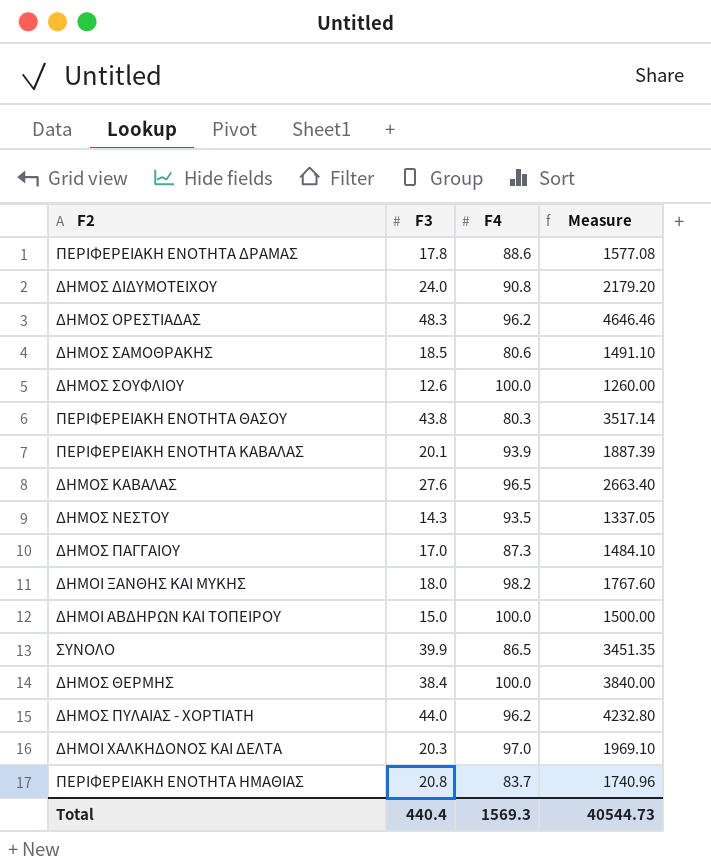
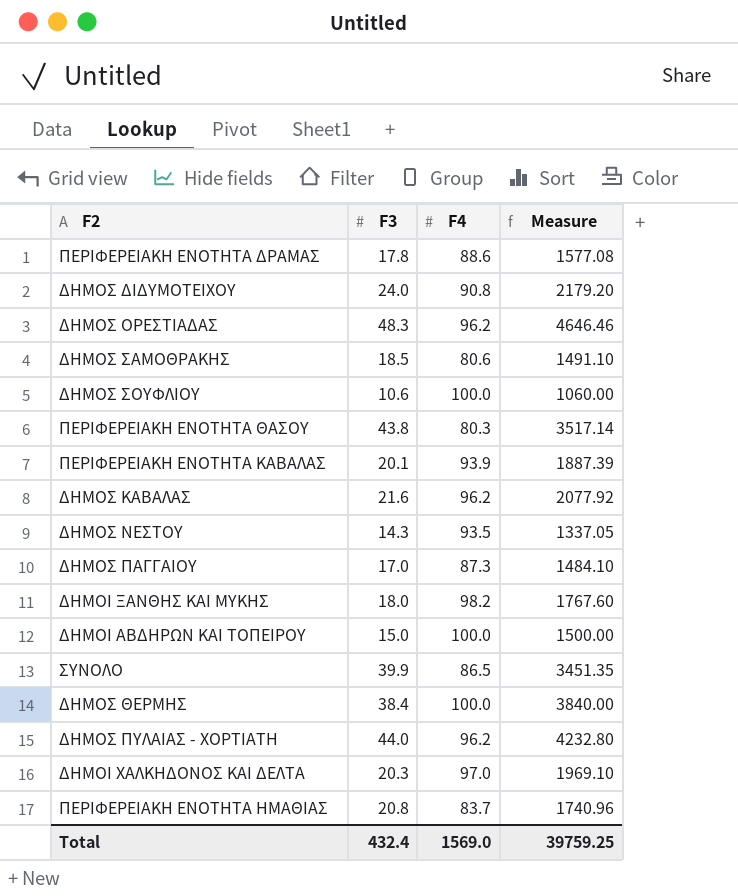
ΔΗΜΟΣ ΣΟΥΦΛΙΟΥ | F3: 12.6 -> 10.6
ΔΗΜΟΣ ΣΟΥΦΛΙΟΥ | Measure: 1260.00 -> 1060.00
ΔΗΜΟΣ ΚΑΒΑΛΑΣ | F3: 27.6 -> 21.6
ΔΗΜΟΣ ΚΑΒΑΛΑΣ | F4: 96.5 -> 96.2
ΔΗΜΟΣ ΚΑΒΑΛΑΣ | Measure: 2663.40 -> 2077.92
Total | F3: 440.4 -> 432.4
Total | F4: 1569.3 -> 1569.0
Total | Measure: 40544.73 -> 39759.25

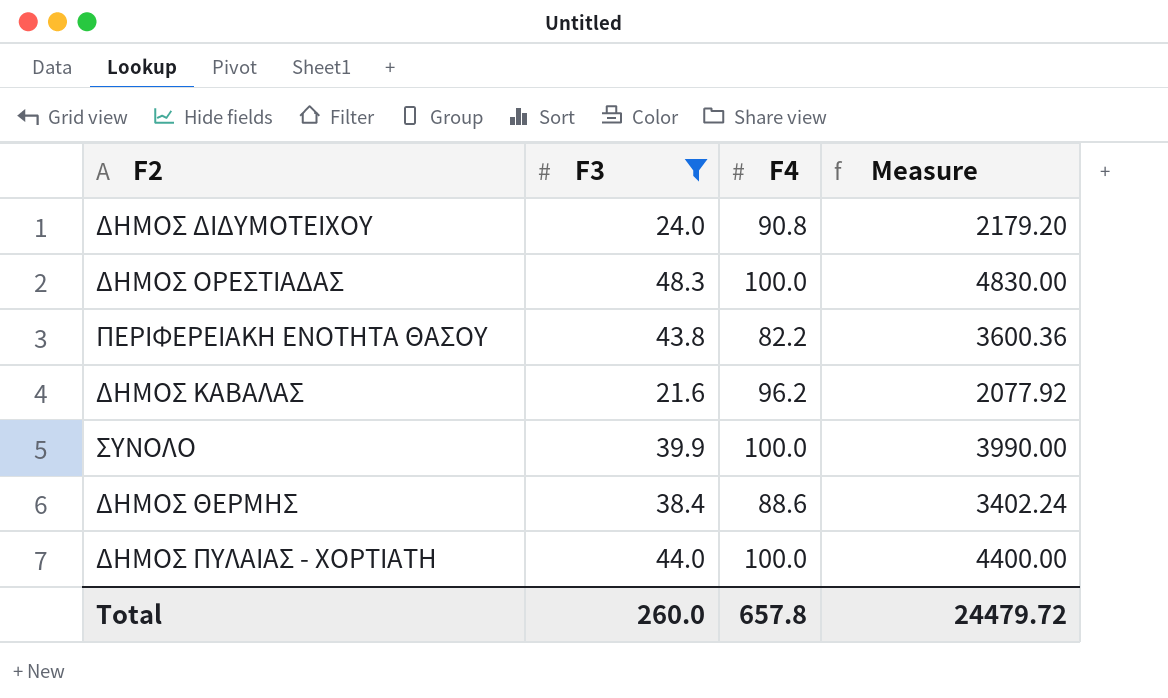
filter: none -> F3 >= 21.6
ΔΗΜΟΣ ΟΡΕΣΤΙΑΔΑΣ | F4: 96.2 -> 100.0
ΔΗΜΟΣ ΟΡΕΣΤΙΑΔΑΣ | Measure: 4646.46 -> 4830.00
ΠΕΡΙΦΕΡΕΙΑΚΗ ΕΝΟΤΗΤΑ ΘΑΣΟΥ | F4: 80.3 -> 82.2
ΠΕΡΙΦΕΡΕΙΑΚΗ ΕΝΟΤΗΤΑ ΘΑΣΟΥ | Measure: 3517.14 -> 3600.36
ΣΥΝΟΛΟ | F4: 86.5 -> 100.0
ΣΥΝΟΛΟ | Measure: 3451.35 -> 3990.00
ΔΗΜΟΣ ΘΕΡΜΗΣ | F4: 100.0 -> 88.6
ΔΗΜΟΣ ΘΕΡΜΗΣ | Measure: 3840.00 -> 3402.24
ΔΗΜΟΣ ΠΥΛΑΙΑΣ - ΧΟΡΤΙΑΤΗ | F4: 96.2 -> 100.0
ΔΗΜΟΣ ΠΥΛΑΙΑΣ - ΧΟΡΤΙΑΤΗ | Measure: 4232.80 -> 4400.00
Total | F3: 432.4 -> 260.0
Total | F4: 1569.0 -> 657.8
Total | Measure: 39759.25 -> 24479.72

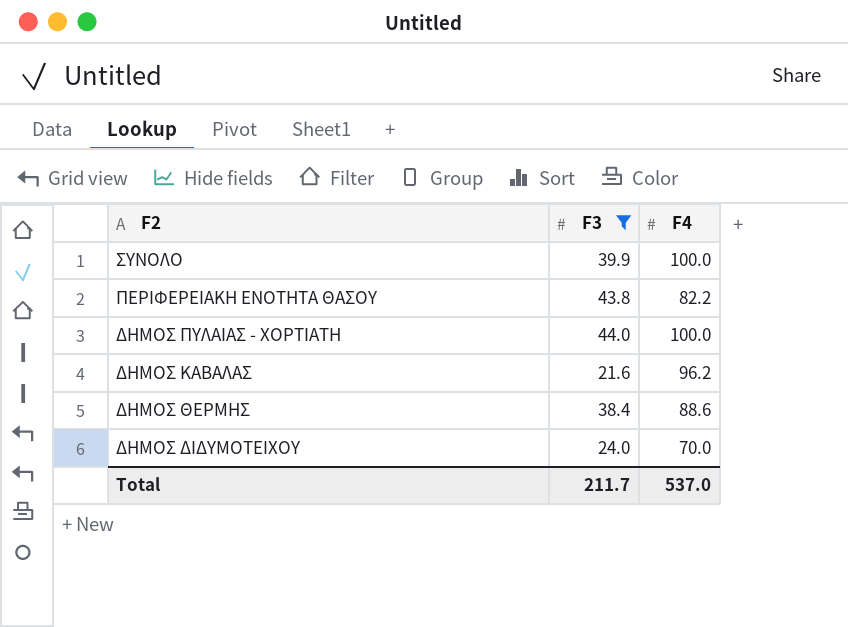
row order: none -> F2 descending
column Measure | formula: [F3] * [F4] -> none
row ΔΗΜΟΣ ΟΡΕΣΤΙΑΔΑΣ: 48.3 | 100.0 | 4830.00 -> none
ΔΗΜΟΣ ΔΙΔΥΜΟΤΕΙΧΟΥ | F4: 90.8 -> 70.0
Total | F3: 260.0 -> 211.7
Total | F4: 657.8 -> 537.0

